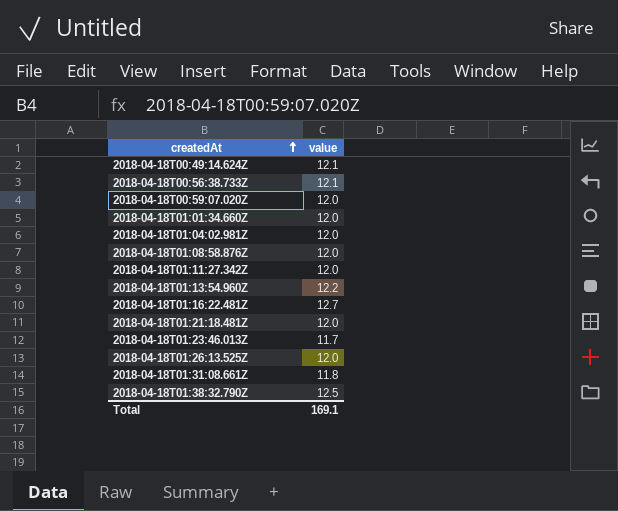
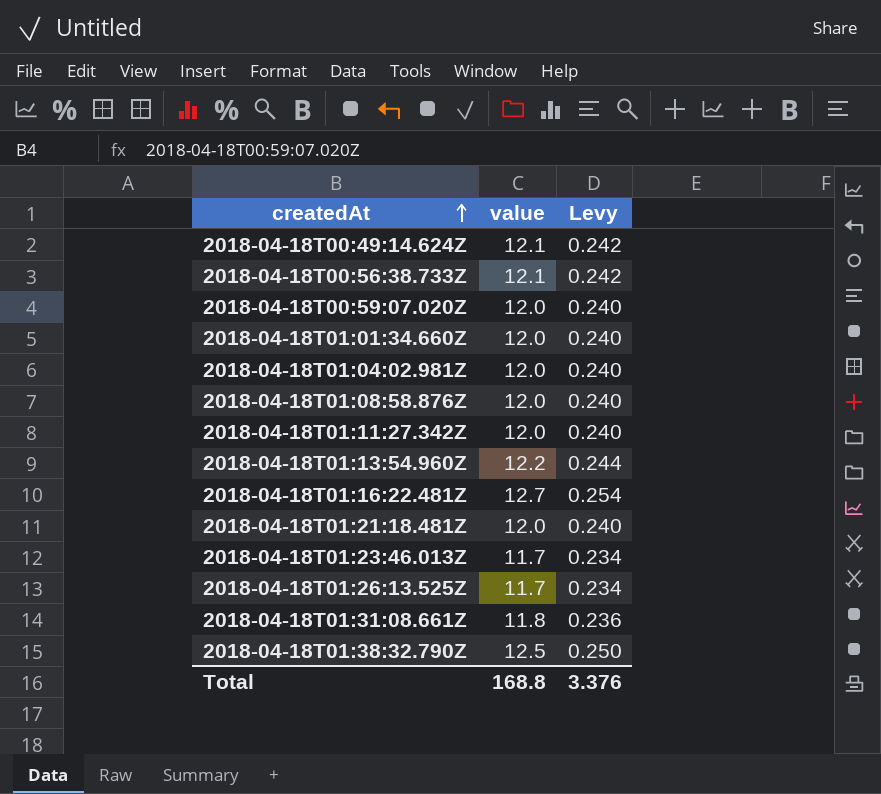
column Levy | formula: none -> [value] * 0.02
2018-04-18T01:26:13.525Z | value: 12.0 -> 11.7
Total | value: 169.1 -> 168.8

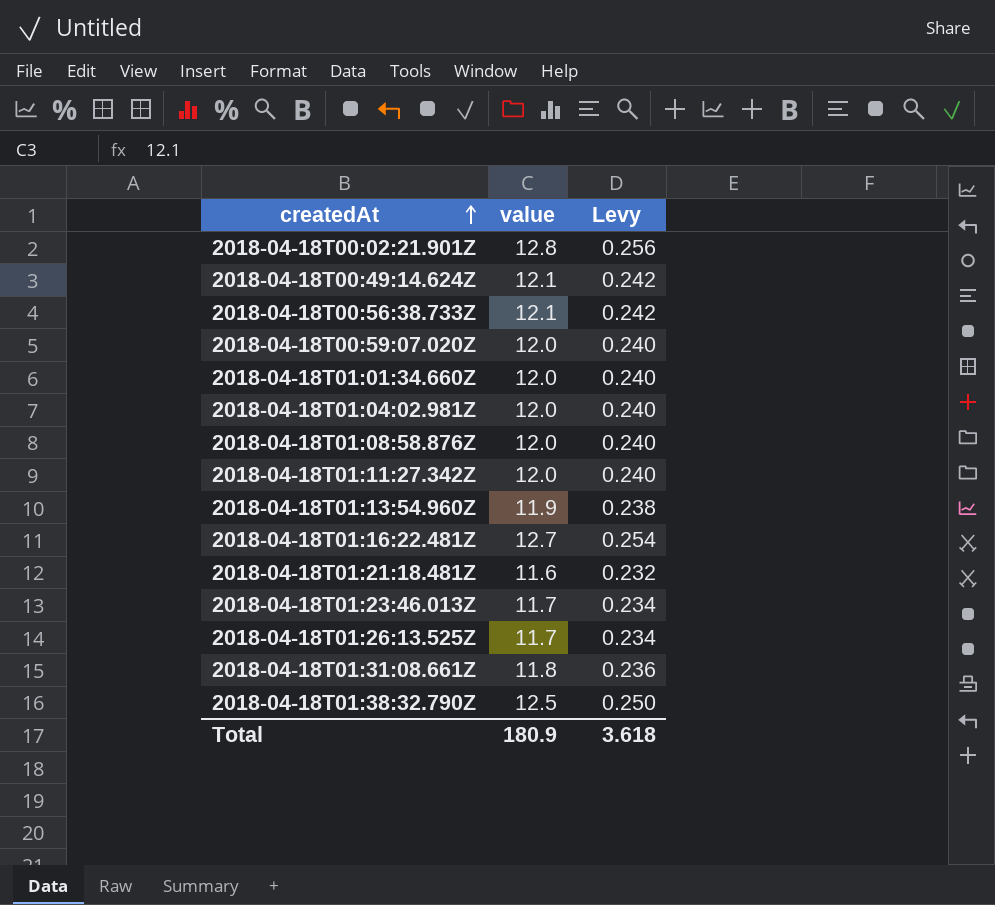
row 2018-04-18T00:02:21.901Z: none -> 12.8 | 0.256
2018-04-18T01:13:54.960Z | value: 12.2 -> 11.9
2018-04-18T01:13:54.960Z | Levy: 0.244 -> 0.238
2018-04-18T01:21:18.481Z | value: 12.0 -> 11.6
2018-04-18T01:21:18.481Z | Levy: 0.240 -> 0.232
Total | value: 168.8 -> 180.9
Total | Levy: 3.376 -> 3.618

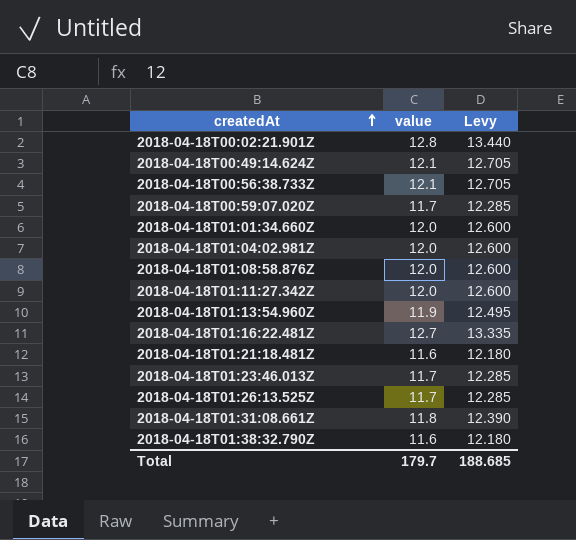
column Levy | formula: [value] * 0.02 -> [value] * 1.05
2018-04-18T00:59:07.020Z | value: 12.0 -> 11.7
2018-04-18T01:38:32.790Z | value: 12.5 -> 11.6
Total | value: 180.9 -> 179.7
Total | Levy: 3.618 -> 188.685

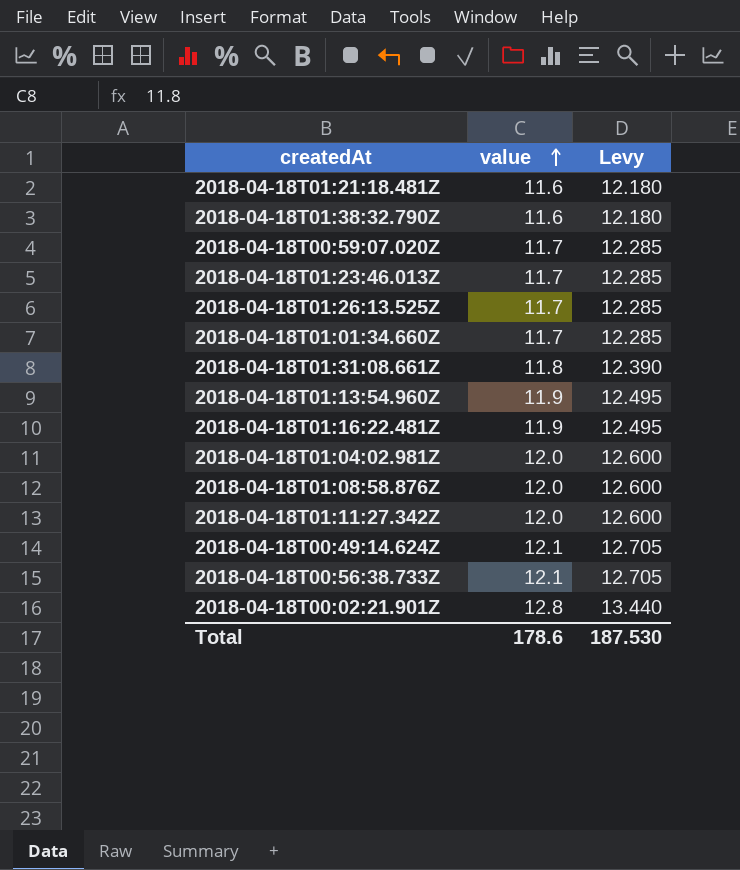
row order: createdAt ascending -> value ascending
2018-04-18T01:01:34.660Z | value: 12.0 -> 11.7
2018-04-18T01:01:34.660Z | Levy: 12.600 -> 12.285
2018-04-18T01:16:22.481Z | value: 12.7 -> 11.9
2018-04-18T01:16:22.481Z | Levy: 13.335 -> 12.495
Total | value: 179.7 -> 178.6
Total | Levy: 188.685 -> 187.530

